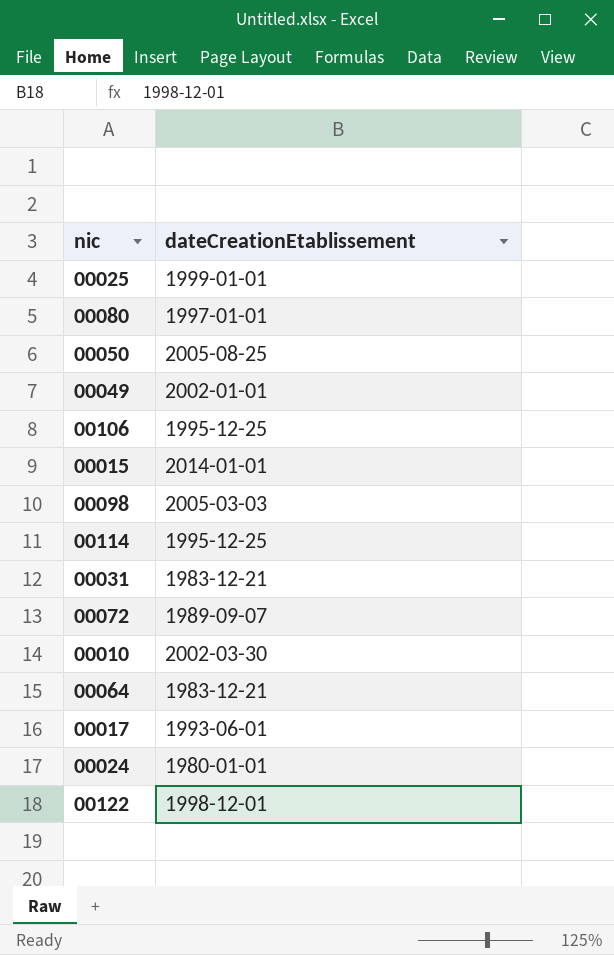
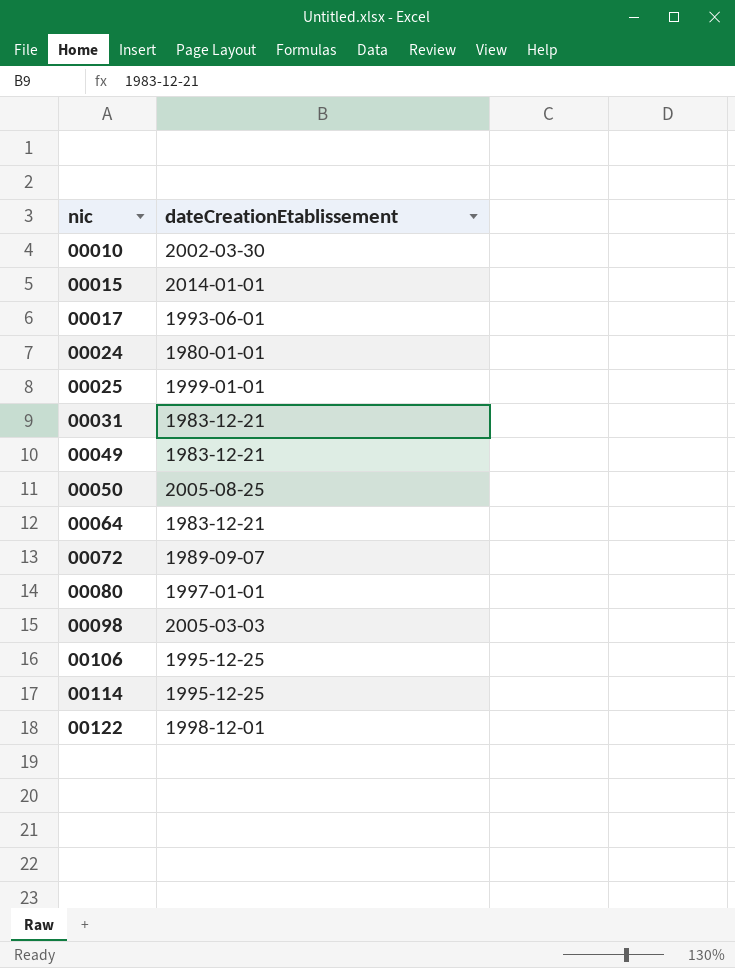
row order: none -> nic ascending
00049 | dateCreationEtablissement: 2002-01-01 -> 1983-12-21

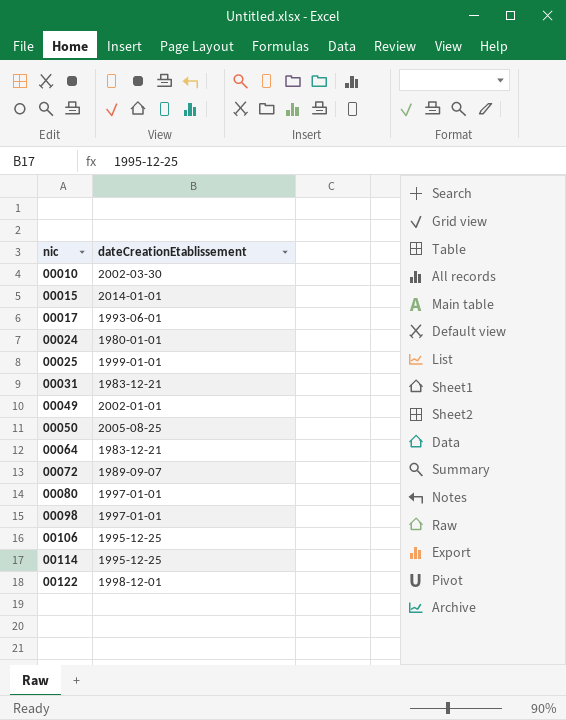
00049 | dateCreationEtablissement: 1983-12-21 -> 2002-01-01
00098 | dateCreationEtablissement: 2005-03-03 -> 1997-01-01

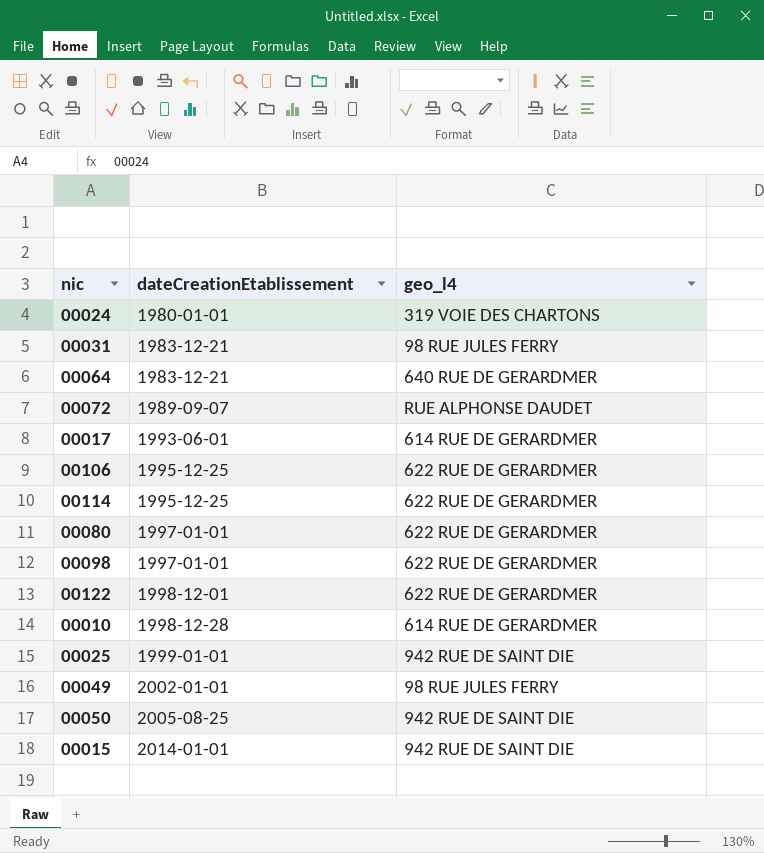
row order: nic ascending -> dateCreationEtablissement ascending
column geo_l4 | position: none -> 3
00010 | dateCreationEtablissement: 2002-03-30 -> 1998-12-28

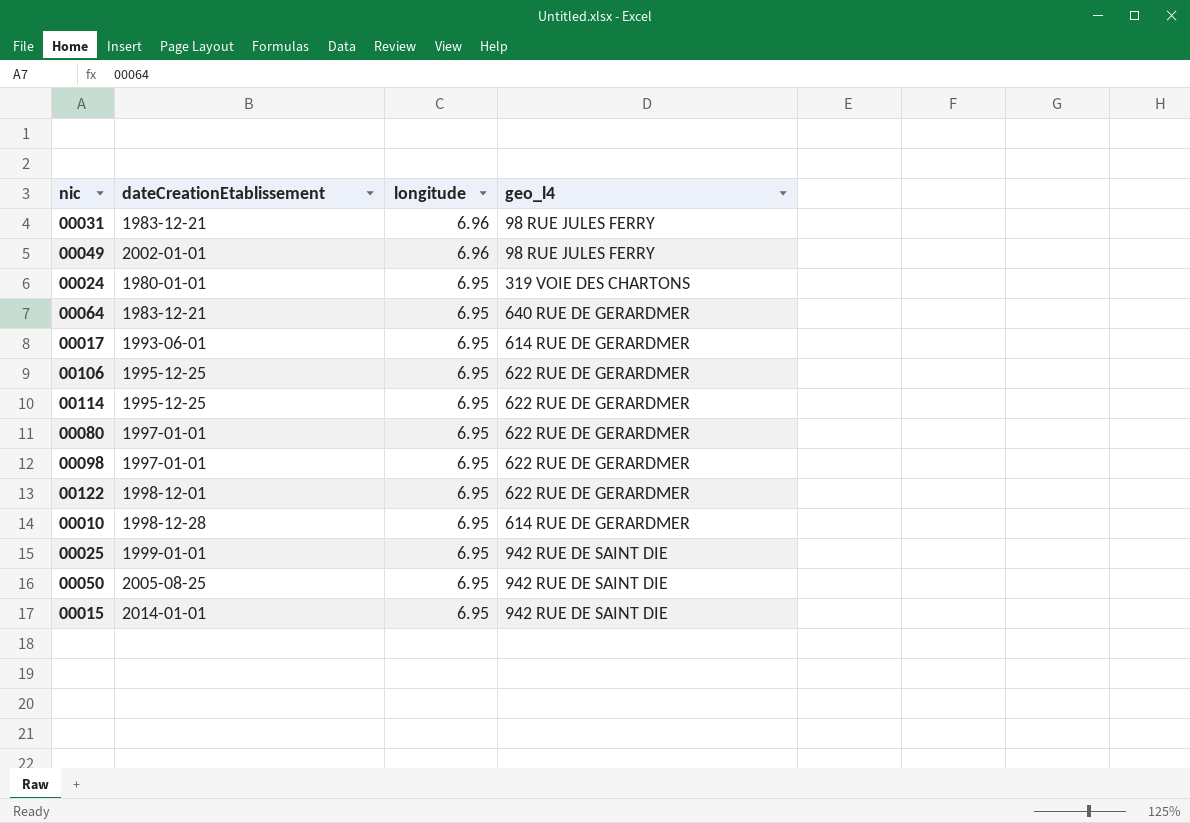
row order: dateCreationEtablissement ascending -> longitude descending
column longitude | position: none -> 3
row 00072: 1989-09-07 | RUE ALPHONSE DAUDET -> none

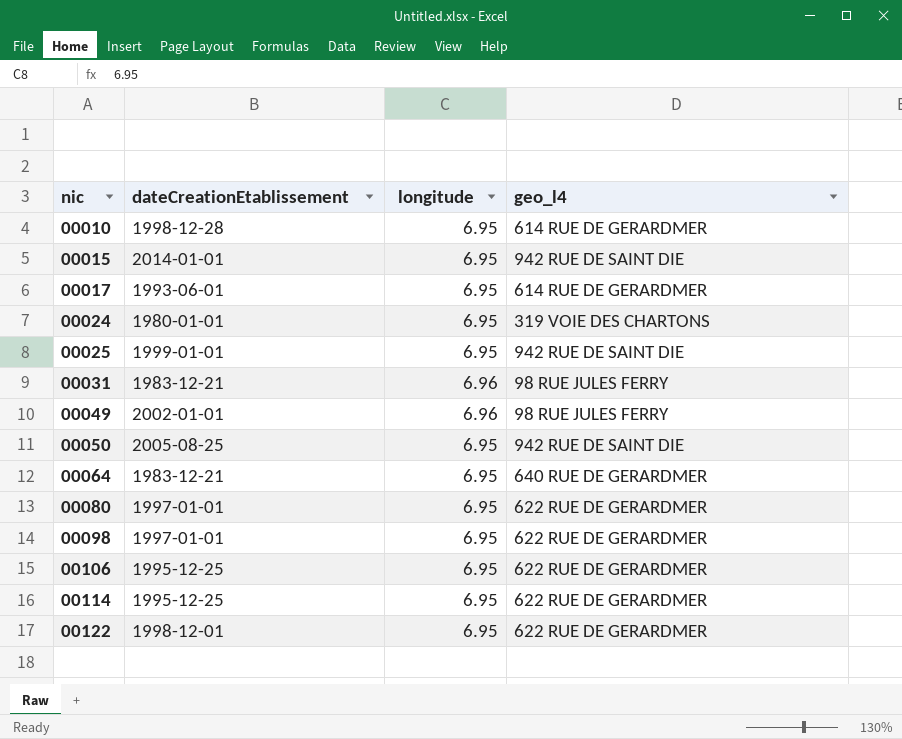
row order: longitude descending -> nic ascending

